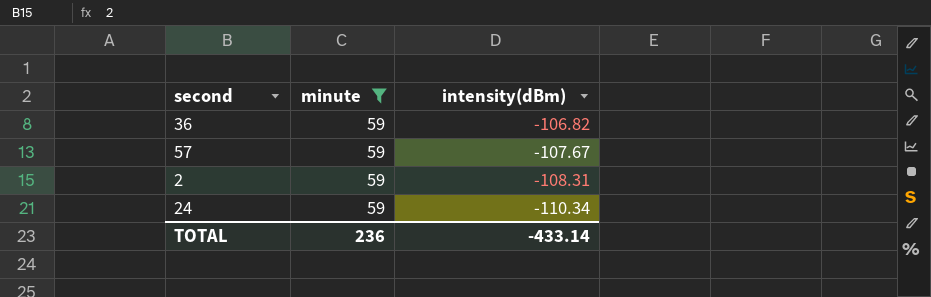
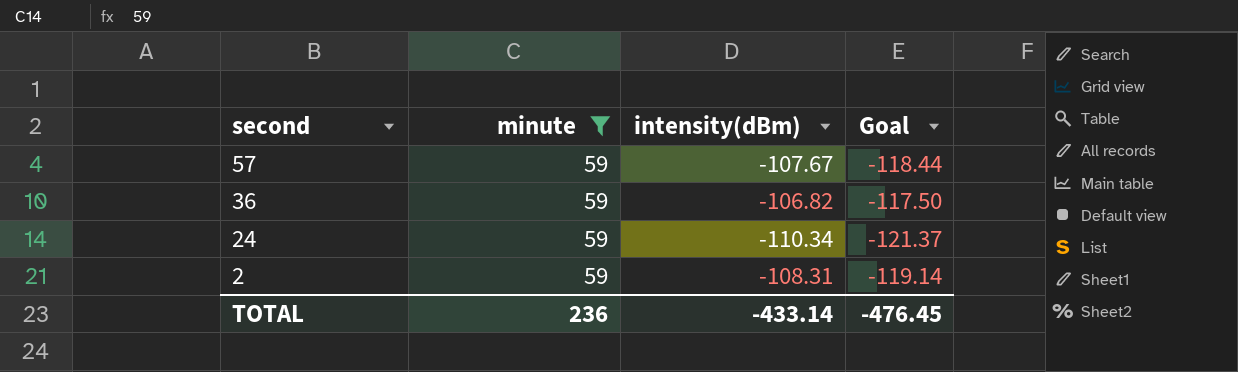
row order: intensity(dBm) descending -> second descending
column Goal | formula: none -> [intensity(dBm)] * 1.1

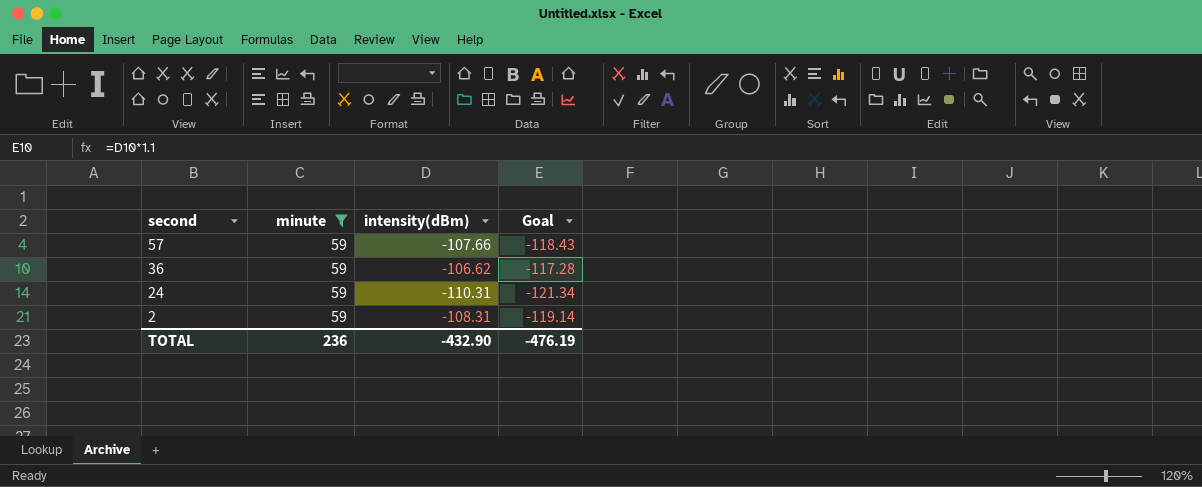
57 | intensity(dBm): -107.67 -> -107.66
57 | Goal: -118.44 -> -118.43
36 | intensity(dBm): -106.82 -> -106.62
36 | Goal: -117.50 -> -117.28
24 | intensity(dBm): -110.34 -> -110.31
24 | Goal: -121.37 -> -121.34
TOTAL | intensity(dBm): -433.14 -> -432.90
TOTAL | Goal: -476.45 -> -476.19

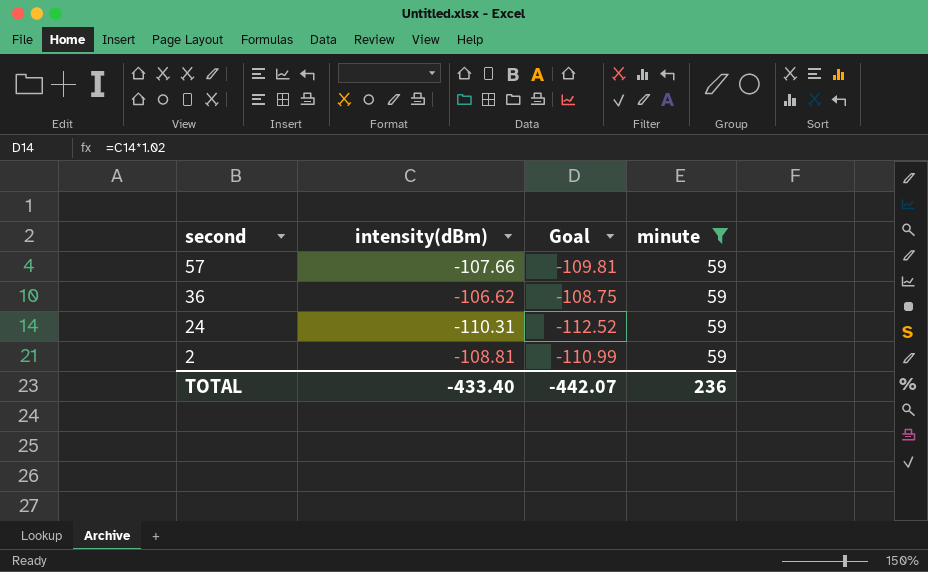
column Goal | formula: [intensity(dBm)] * 1.1 -> [intensity(dBm)] * 1.02
column minute | position: 2 -> 4
2 | intensity(dBm): -108.31 -> -108.81
TOTAL | intensity(dBm): -432.90 -> -433.40
TOTAL | Goal: -476.19 -> -442.07

